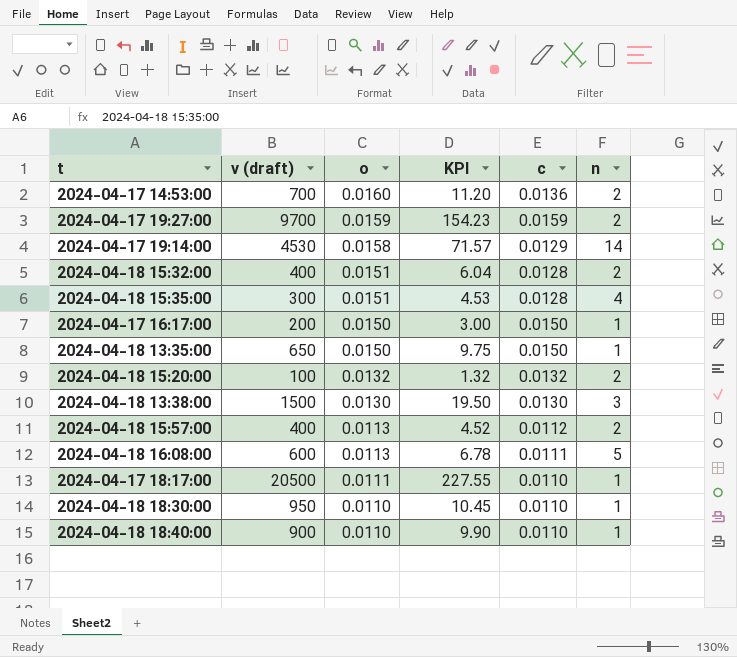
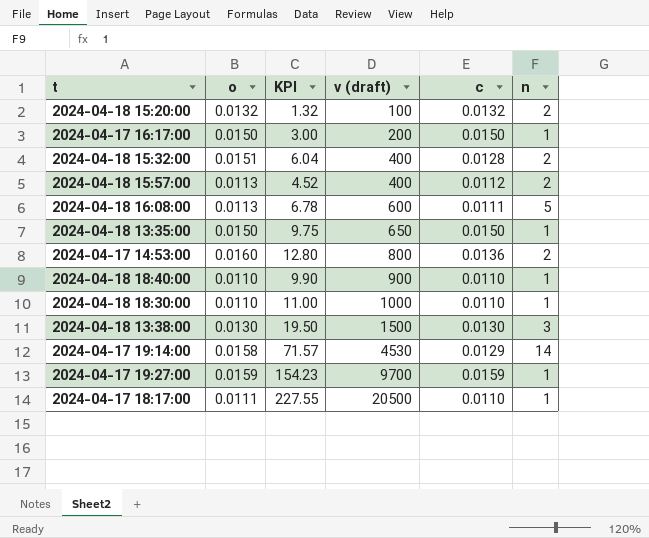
row order: o descending -> v (draft) ascending
column v (draft) | position: 2 -> 4
row 2024-04-18 15:35:00: 300 | 0.0151 | 4.53 | 0.0128 | 4 -> none
2024-04-17 14:53:00 | KPI: 11.20 -> 12.80
2024-04-17 14:53:00 | v (draft): 700 -> 800
2024-04-18 18:30:00 | KPI: 10.45 -> 11.00
2024-04-18 18:30:00 | v (draft): 950 -> 1000
2024-04-17 19:27:00 | n: 2 -> 1

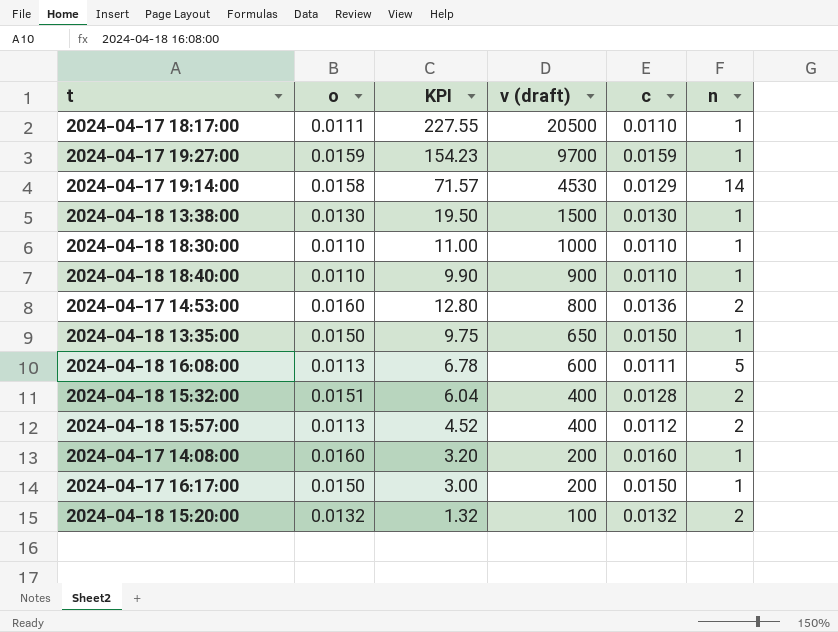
row order: v (draft) ascending -> v (draft) descending
2024-04-18 13:38:00 | n: 3 -> 1
row 2024-04-17 14:08:00: none -> 0.0160 | 3.20 | 200 | 0.0160 | 1

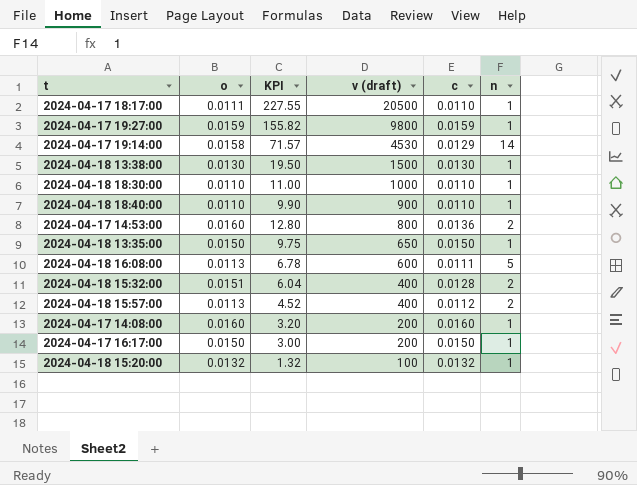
2024-04-17 19:27:00 | KPI: 154.23 -> 155.82
2024-04-17 19:27:00 | v (draft): 9700 -> 9800
2024-04-18 15:20:00 | n: 2 -> 1

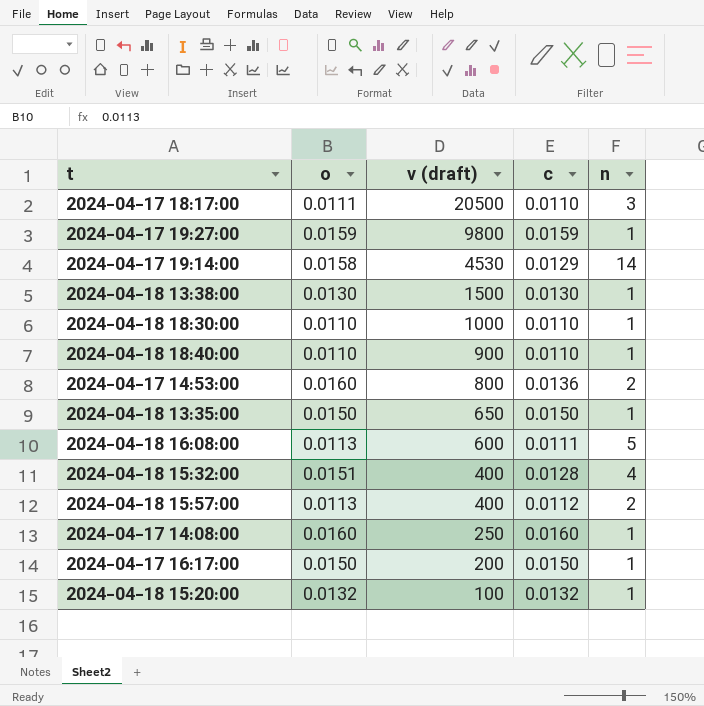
column KPI | formula: [o] * [v (draft)] -> none
2024-04-17 18:17:00 | n: 1 -> 3
2024-04-18 15:32:00 | n: 2 -> 4
2024-04-17 14:08:00 | v (draft): 200 -> 250

